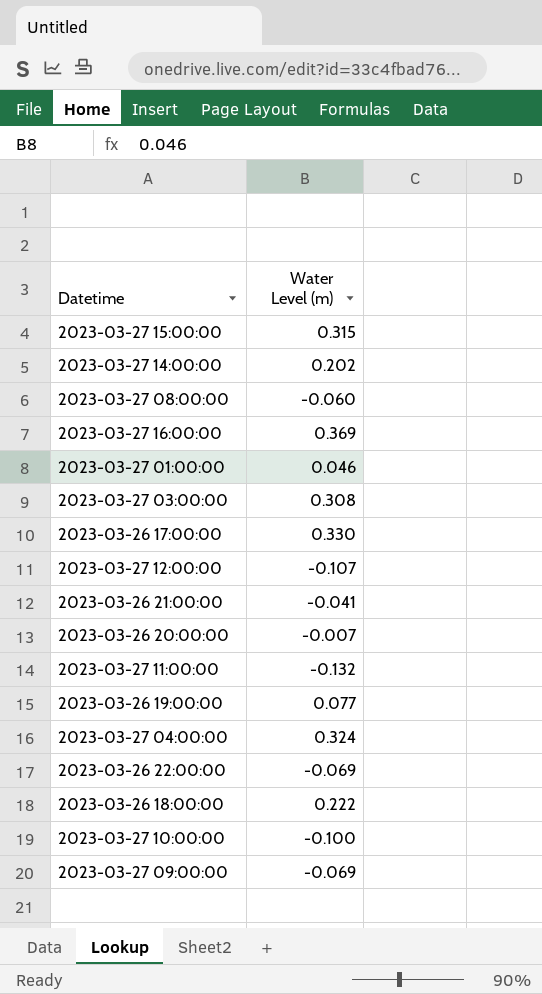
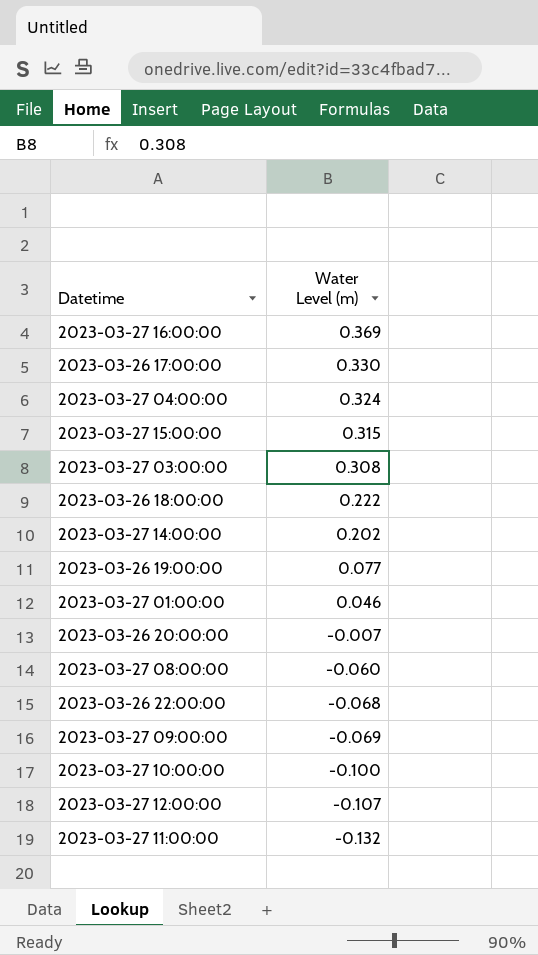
row order: none -> Water Level (m) descending
row 2023-03-26 21:00:00: -0.041 -> none
2023-03-26 22:00:00 | Water Level (m): -0.069 -> -0.068

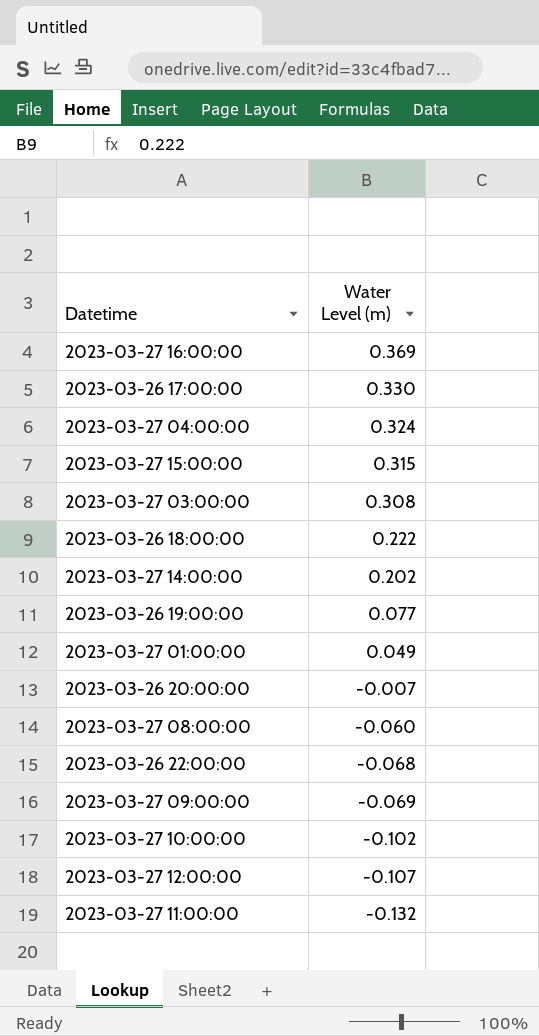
2023-03-27 01:00:00 | Water Level (m): 0.046 -> 0.049
2023-03-27 10:00:00 | Water Level (m): -0.100 -> -0.102

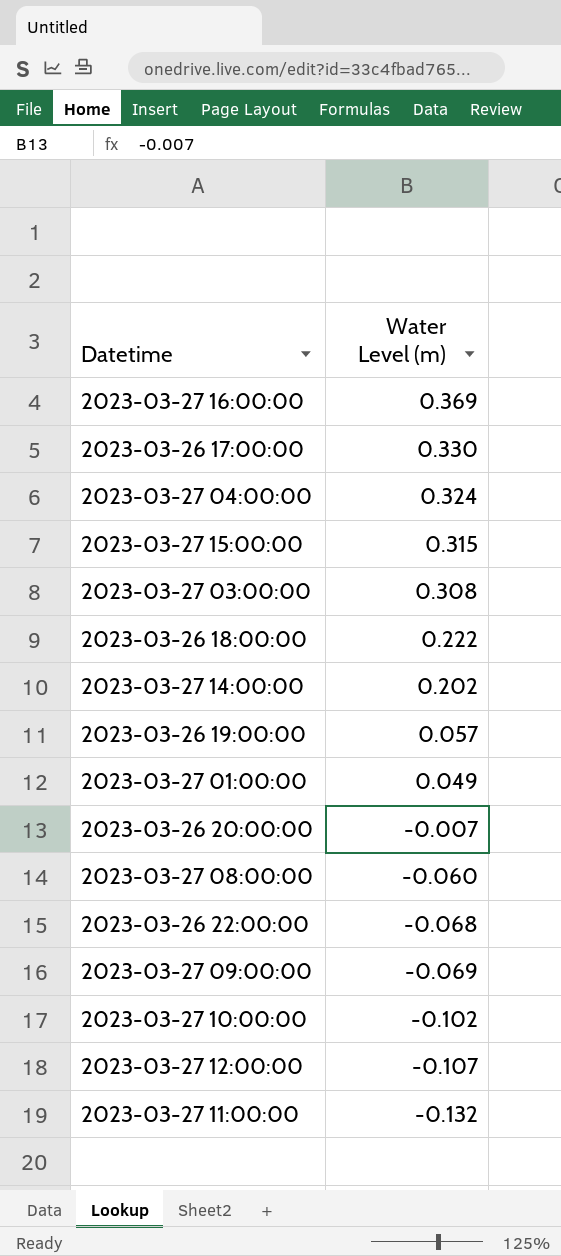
2023-03-26 19:00:00 | Water Level (m): 0.077 -> 0.057

